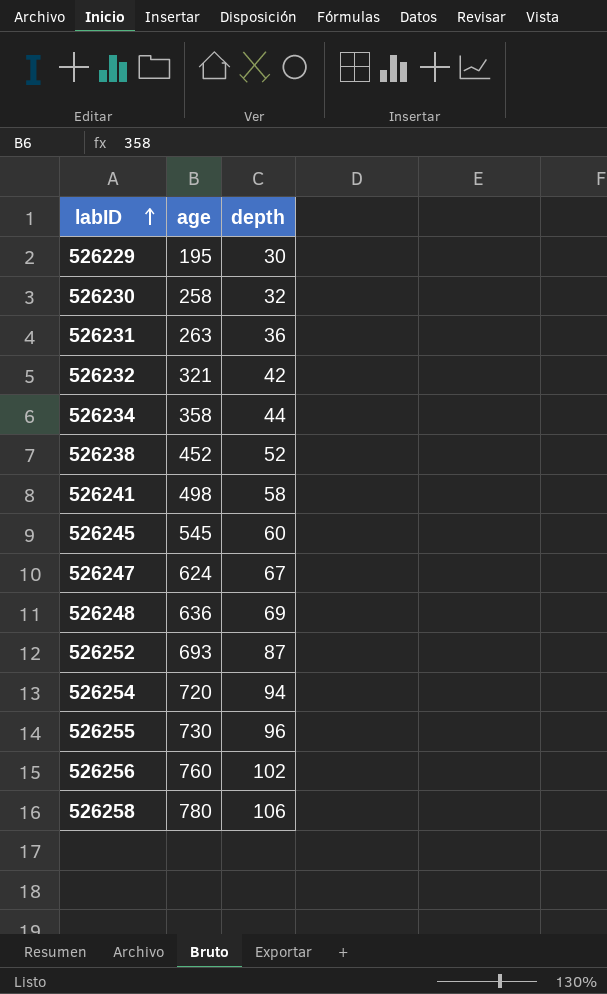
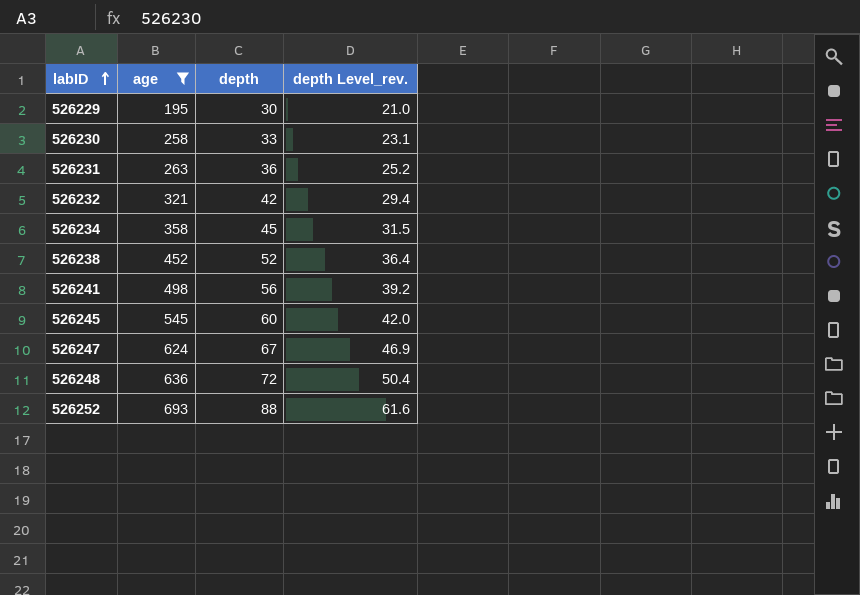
filter: none -> age <= 693
column depth Level_rev. | formula: none -> [depth] * 0.7
526230 | depth: 32 -> 33
526234 | depth: 44 -> 45
526241 | depth: 58 -> 56
526248 | depth: 69 -> 72
526252 | depth: 87 -> 88

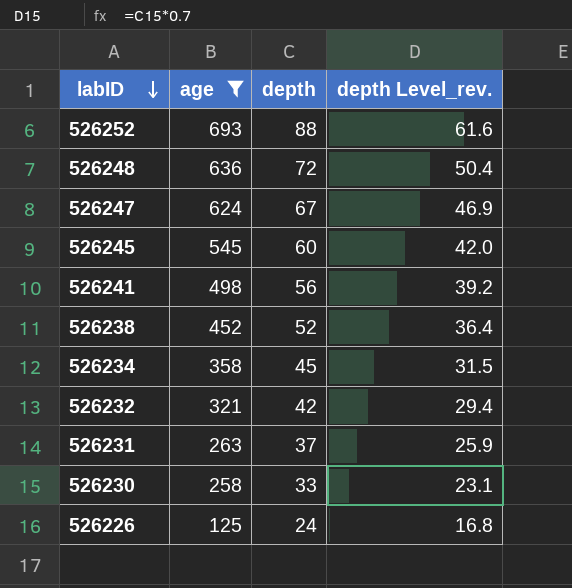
row order: labID ascending -> labID descending
row 526229: 195 | 30 | 21.0 -> none
526231 | depth: 36 -> 37
526231 | depth Level_rev.: 25.2 -> 25.9
row 526226: none -> 125 | 24 | 16.8

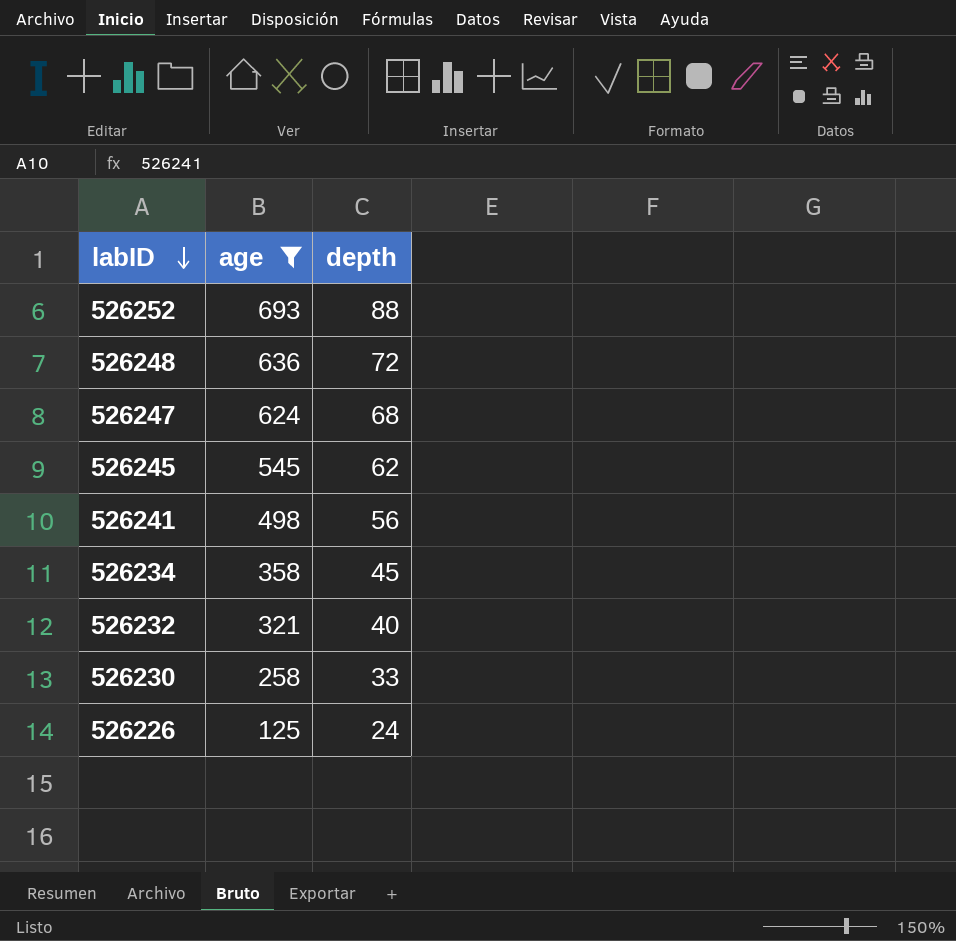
column depth Level_rev. | formula: [depth] * 0.7 -> none
row 526238: 452 | 52 | 36.4 -> none
row 526231: 263 | 37 | 25.9 -> none
526247 | depth: 67 -> 68
526245 | depth: 60 -> 62
526232 | depth: 42 -> 40

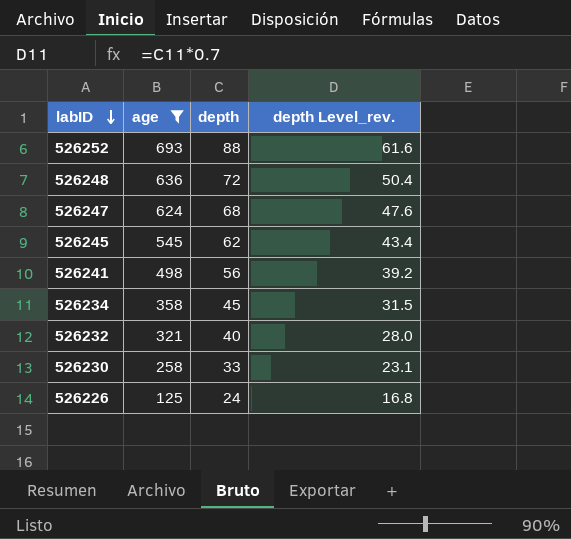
column depth Level_rev. | formula: none -> [depth] * 0.7

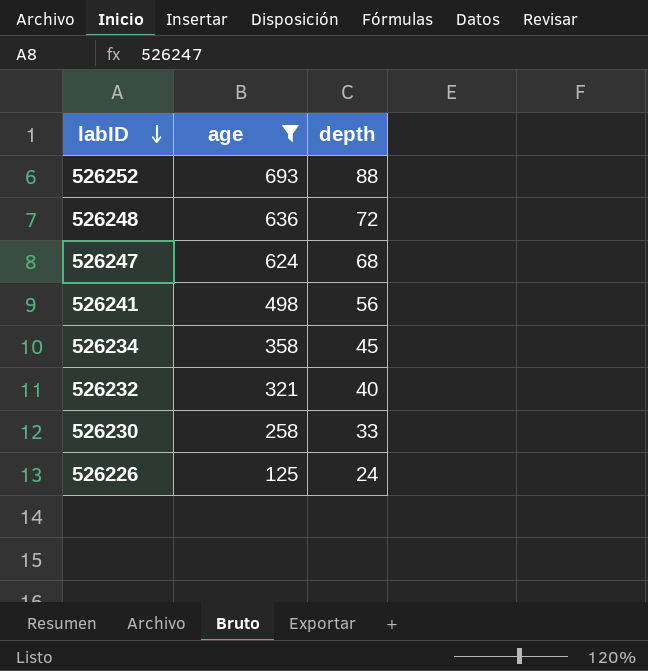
column depth Level_rev. | formula: [depth] * 0.7 -> none
row 526245: 545 | 62 | 43.4 -> none

